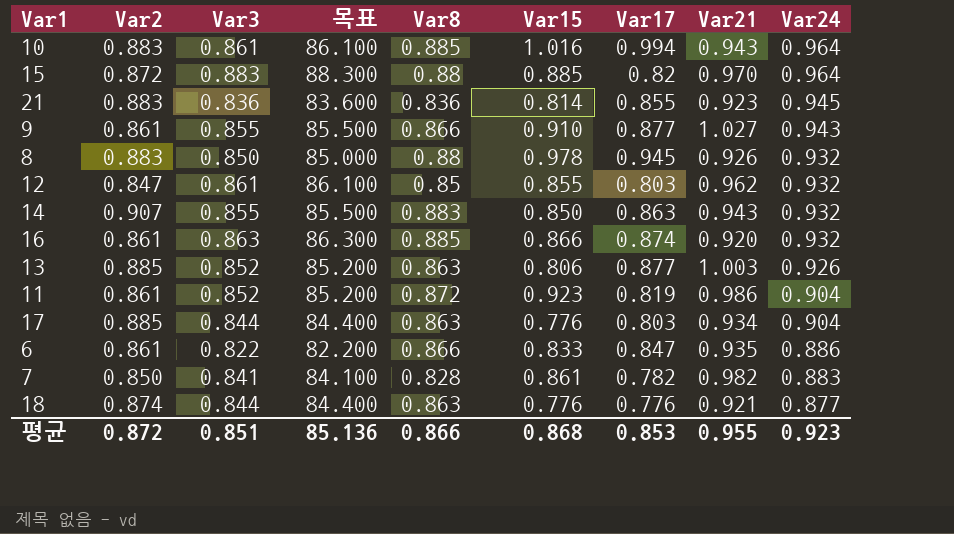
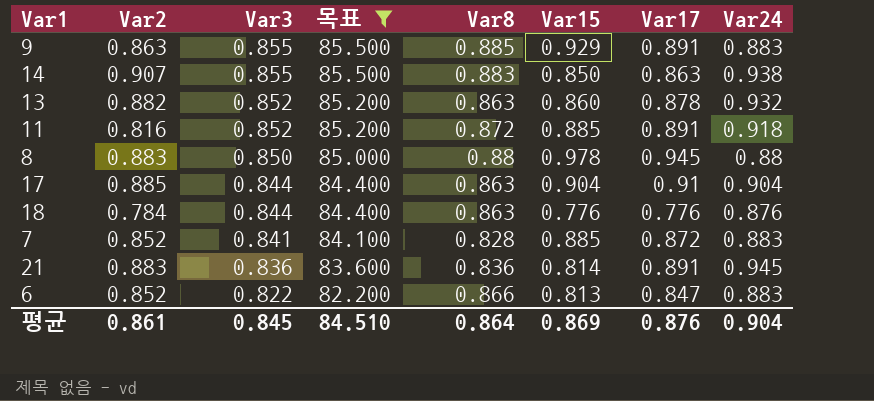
filter: none -> 목표 <= 85.500
row order: Var24 descending -> Var3 descending
column Var21 | position: 8 -> none
9 | Var2: 0.861 -> 0.863
9 | Var8: 0.866 -> 0.885
9 | Var15: 0.910 -> 0.929
9 | Var17: 0.877 -> 0.891
9 | Var24: 0.943 -> 0.883
14 | Var24: 0.932 -> 0.938
13 | Var2: 0.885 -> 0.882
13 | Var15: 0.806 -> 0.860
13 | Var17: 0.877 -> 0.878
13 | Var24: 0.926 -> 0.932
11 | Var2: 0.861 -> 0.816
11 | Var15: 0.923 -> 0.885
11 | Var17: 0.819 -> 0.891
11 | Var24: 0.904 -> 0.918
8 | Var24: 0.932 -> 0.88
17 | Var15: 0.776 -> 0.904
17 | Var17: 0.803 -> 0.91
18 | Var2: 0.874 -> 0.784
18 | Var24: 0.877 -> 0.876
7 | Var2: 0.850 -> 0.852
7 | Var15: 0.861 -> 0.885
7 | Var17: 0.782 -> 0.872
21 | Var17: 0.855 -> 0.891
6 | Var2: 0.861 -> 0.852
6 | Var15: 0.833 -> 0.813
6 | Var24: 0.886 -> 0.883
평균 | Var2: 0.872 -> 0.861
평균 | Var3: 0.851 -> 0.845
평균 | 목표: 85.136 -> 84.510
평균 | Var8: 0.866 -> 0.864
평균 | Var15: 0.868 -> 0.869
평균 | Var17: 0.853 -> 0.876
평균 | Var24: 0.923 -> 0.904

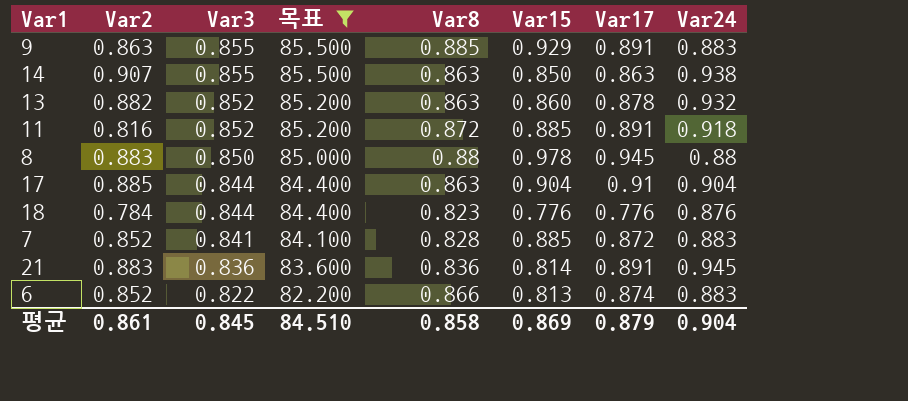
14 | Var8: 0.883 -> 0.863
18 | Var8: 0.863 -> 0.823
6 | Var17: 0.847 -> 0.874
평균 | Var8: 0.864 -> 0.858
평균 | Var17: 0.876 -> 0.879

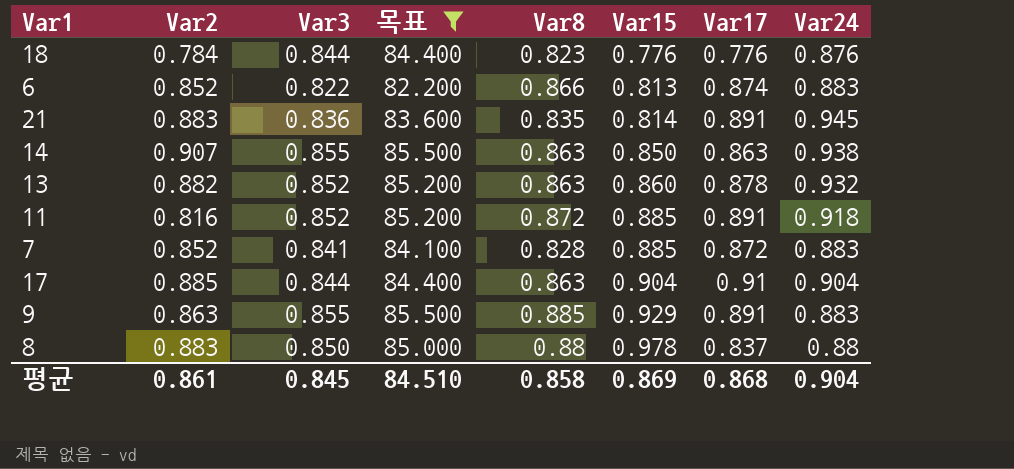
row order: Var3 descending -> Var15 ascending
21 | Var8: 0.836 -> 0.835
8 | Var17: 0.945 -> 0.837
평균 | Var17: 0.879 -> 0.868

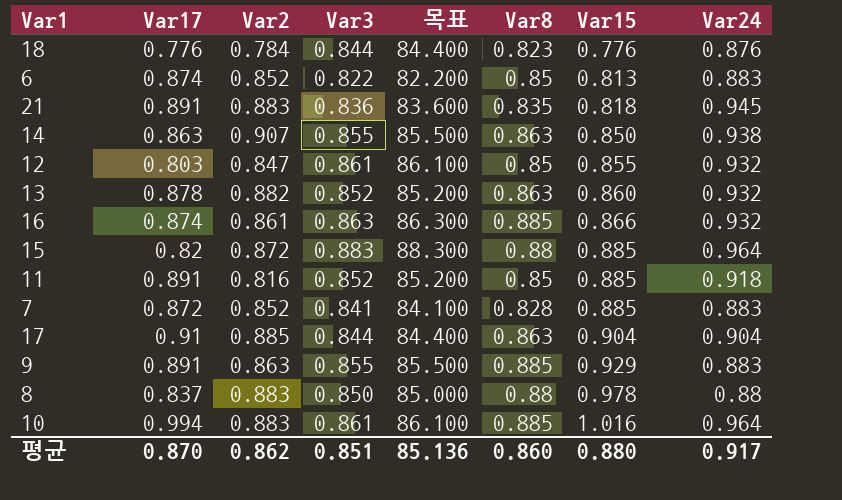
filter: 목표 <= 85.500 -> none
column Var17 | position: 7 -> 2
6 | Var8: 0.866 -> 0.85
21 | Var15: 0.814 -> 0.818
11 | Var8: 0.872 -> 0.85
평균 | Var17: 0.868 -> 0.870
평균 | Var2: 0.861 -> 0.862
평균 | Var3: 0.845 -> 0.851
평균 | 목표: 84.510 -> 85.136
평균 | Var8: 0.858 -> 0.860
평균 | Var15: 0.869 -> 0.880
평균 | Var24: 0.904 -> 0.917

